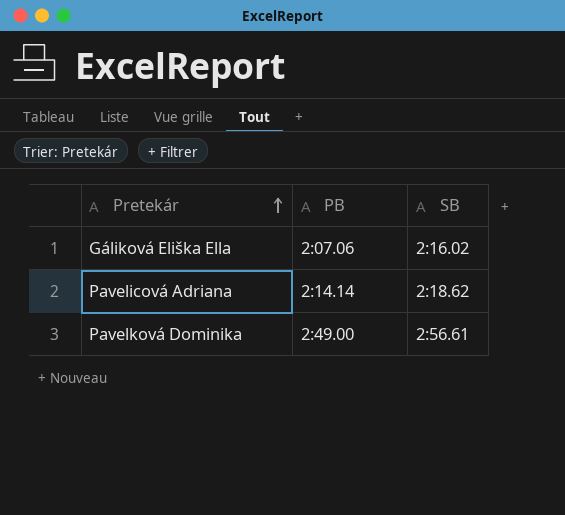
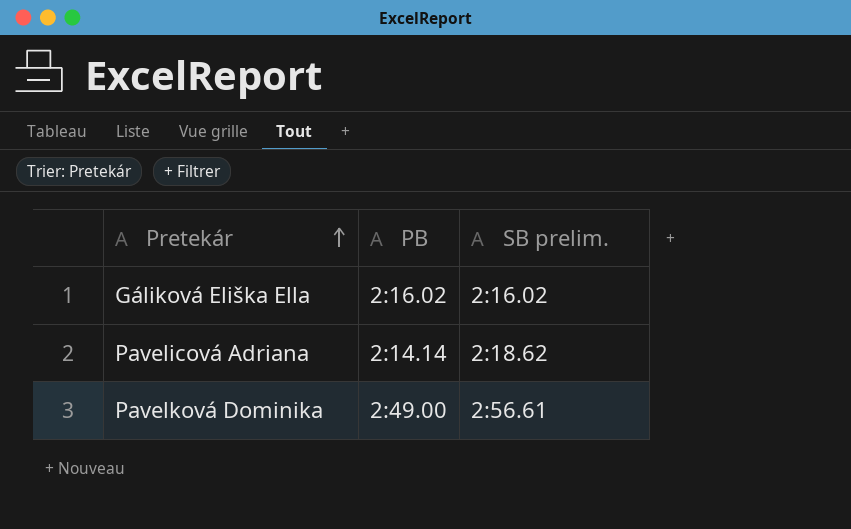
column name: SB -> SB prelim.
Gáliková Eliška Ella | PB: 2:07.06 -> 2:16.02

